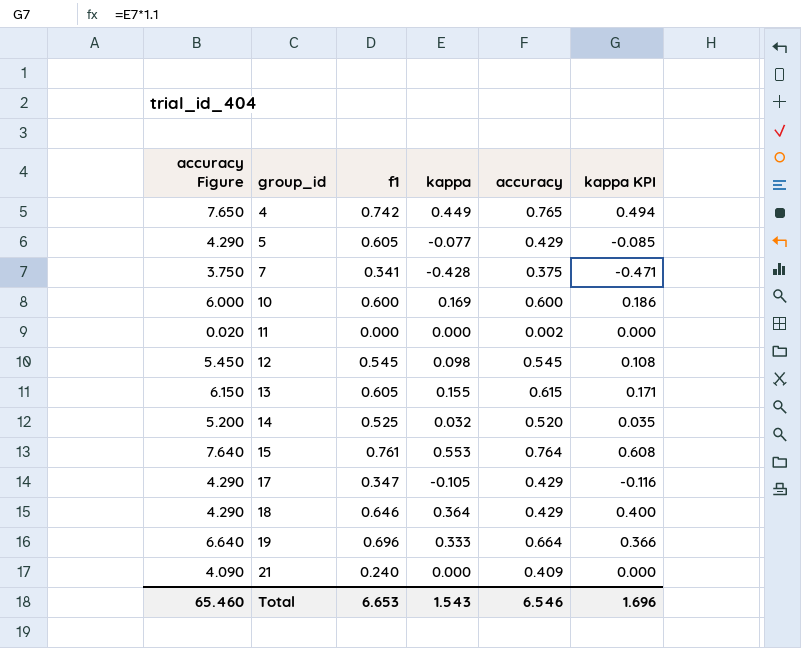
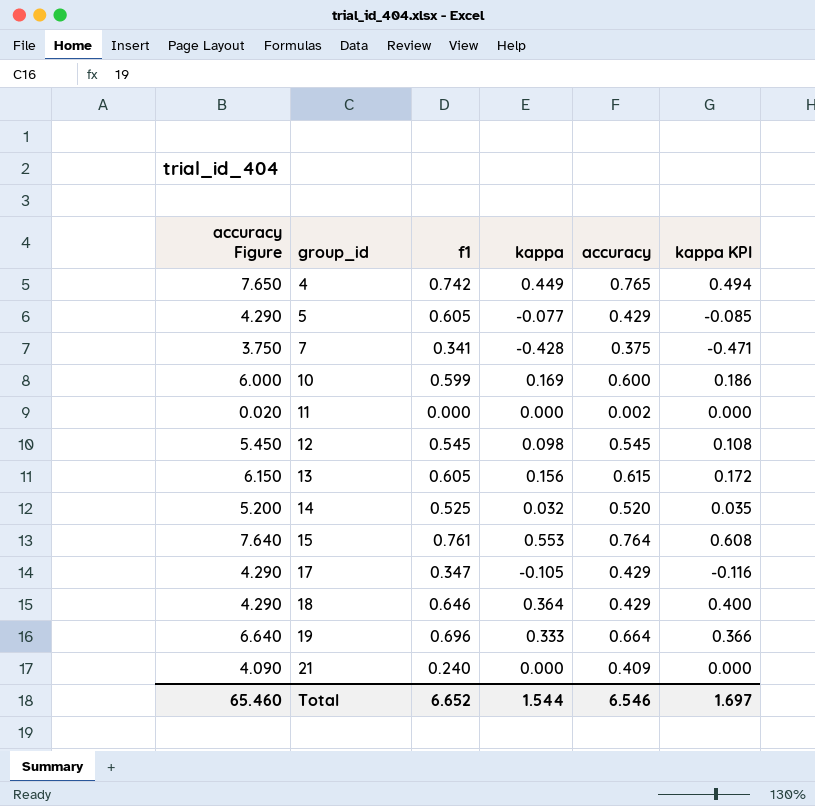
10 | f1: 0.600 -> 0.599
13 | kappa: 0.155 -> 0.156
13 | kappa KPI: 0.171 -> 0.172
Total | f1: 6.653 -> 6.652
Total | kappa: 1.543 -> 1.544
Total | kappa KPI: 1.696 -> 1.697

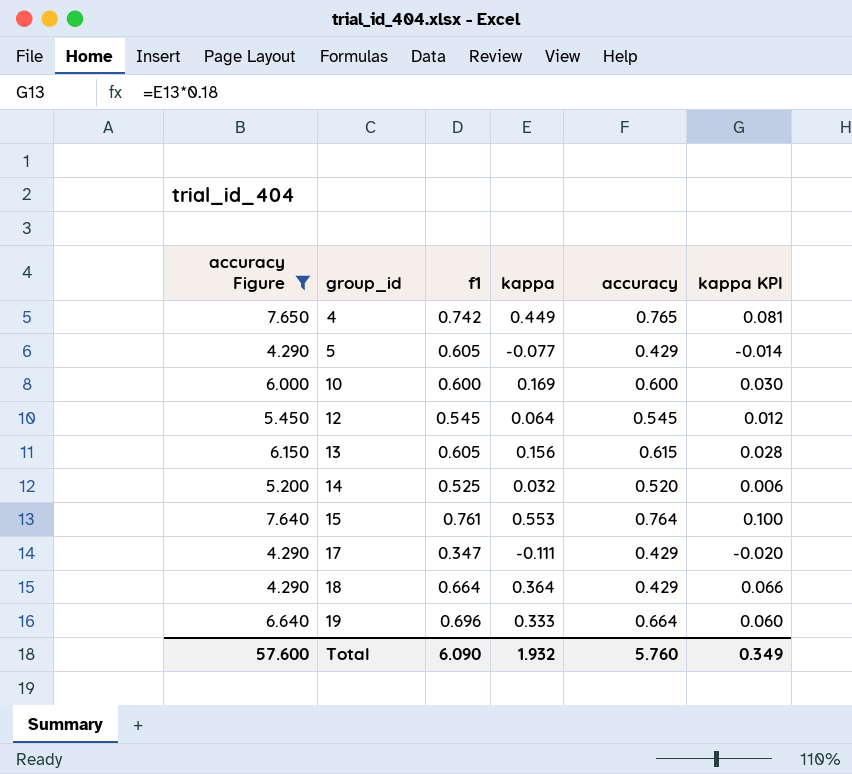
filter: none -> accuracy Figure >= 4.290
column kappa KPI | formula: [kappa] * 1.1 -> [kappa] * 0.18
10 | f1: 0.599 -> 0.600
12 | kappa: 0.098 -> 0.064
17 | kappa: -0.105 -> -0.111
18 | f1: 0.646 -> 0.664
Total | accuracy Figure: 65.460 -> 57.600
Total | f1: 6.652 -> 6.090
Total | kappa: 1.544 -> 1.932
Total | accuracy: 6.546 -> 5.760
Total | kappa KPI: 1.697 -> 0.349

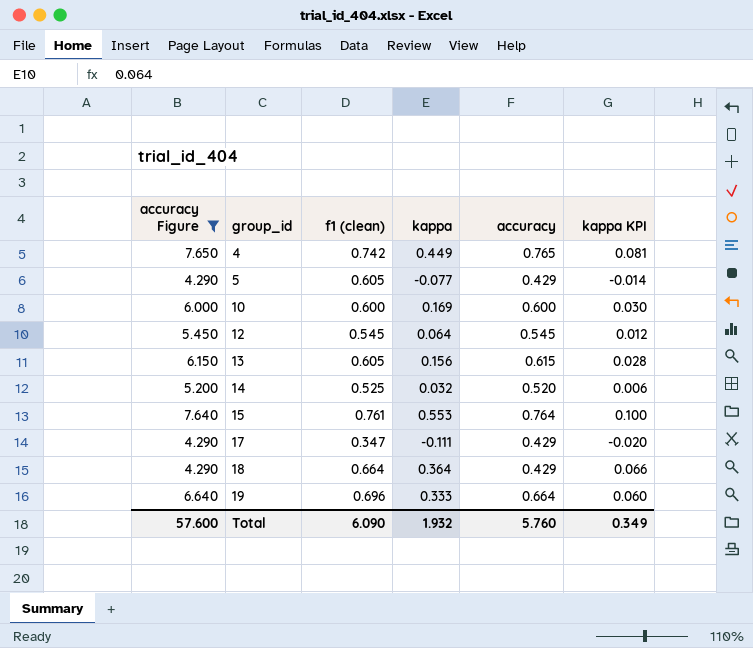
column name: f1 -> f1 (clean)

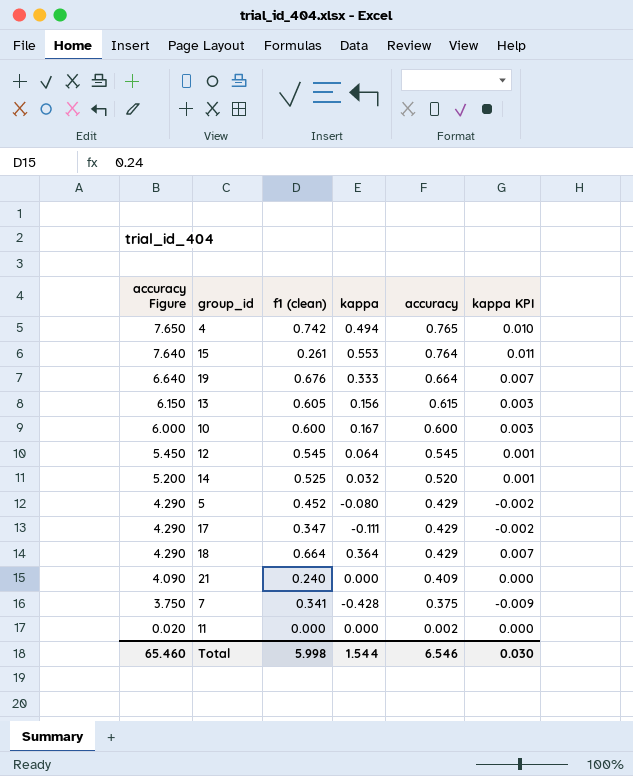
filter: accuracy Figure >= 4.290 -> none
row order: group_id ascending -> accuracy Figure descending
column kappa KPI | formula: [kappa] * 0.18 -> [kappa] * 0.02
4 | kappa: 0.449 -> 0.494
15 | f1 (clean): 0.761 -> 0.261
19 | f1 (clean): 0.696 -> 0.676
10 | kappa: 0.169 -> 0.167
5 | f1 (clean): 0.605 -> 0.452
5 | kappa: -0.077 -> -0.080
Total | accuracy Figure: 57.600 -> 65.460
Total | f1 (clean): 6.090 -> 5.998
Total | kappa: 1.932 -> 1.544
Total | accuracy: 5.760 -> 6.546
Total | kappa KPI: 0.349 -> 0.030

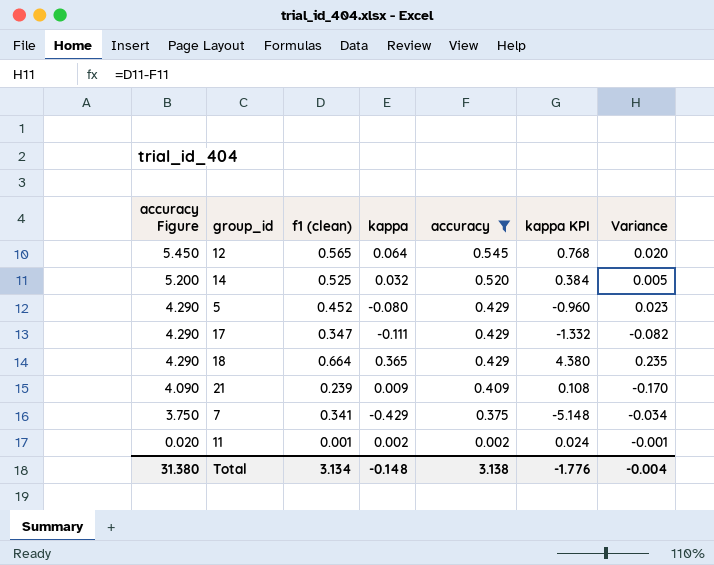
filter: none -> accuracy <= 0.545
column kappa KPI | formula: [kappa] * 0.02 -> [kappa] * 12
column Variance | formula: none -> [f1 (clean)] - [accuracy]
12 | f1 (clean): 0.545 -> 0.565
18 | kappa: 0.364 -> 0.365
21 | f1 (clean): 0.240 -> 0.239
21 | kappa: 0.000 -> 0.009
7 | kappa: -0.428 -> -0.429
11 | f1 (clean): 0.000 -> 0.001
11 | kappa: 0.000 -> 0.002
Total | accuracy Figure: 65.460 -> 31.380
Total | f1 (clean): 5.998 -> 3.134
Total | kappa: 1.544 -> -0.148
Total | accuracy: 6.546 -> 3.138
Total | kappa KPI: 0.030 -> -1.776

